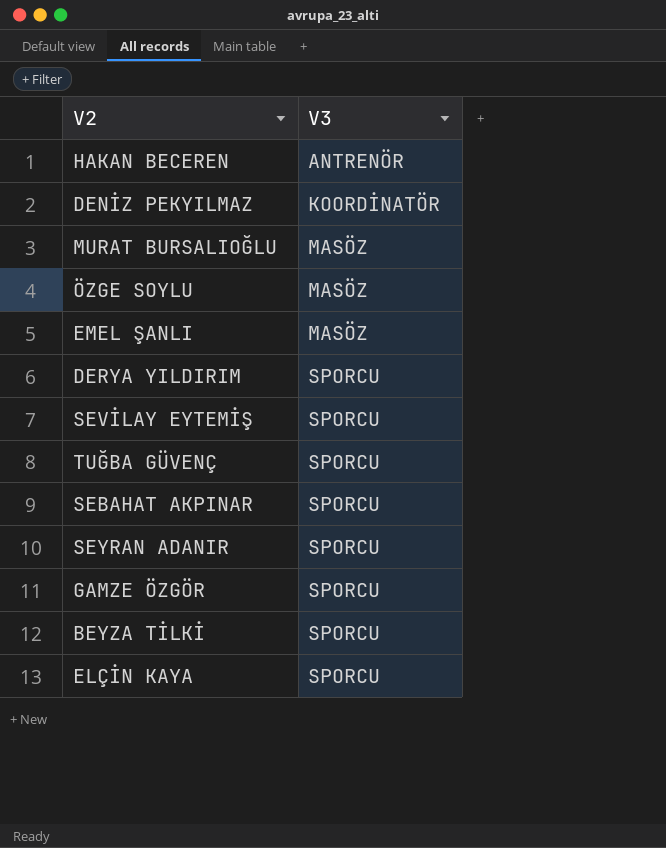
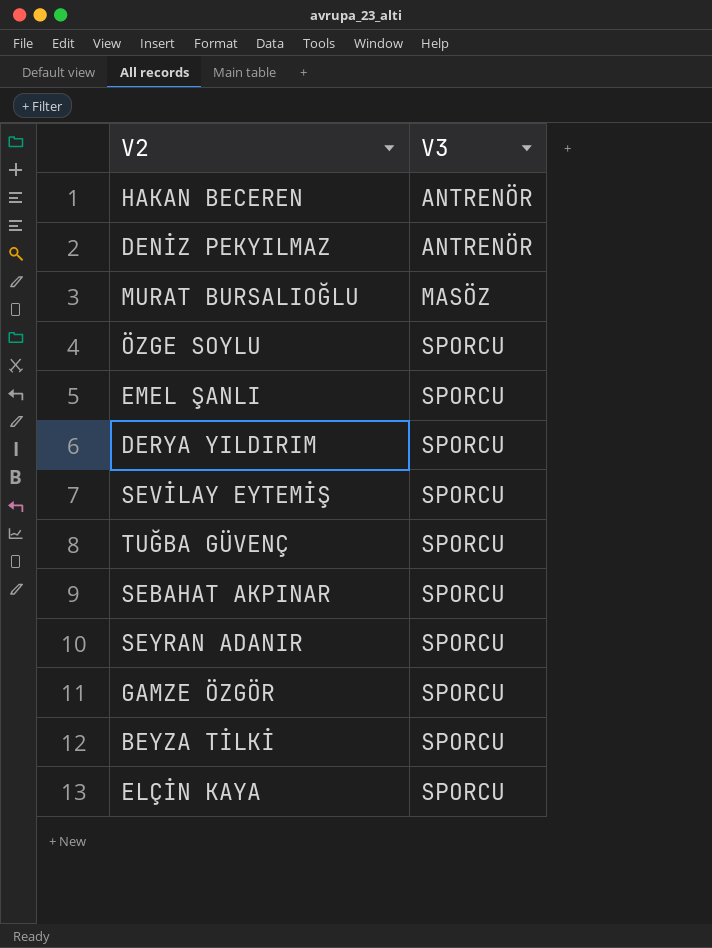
DENİZ PEKYILMAZ | V3: KOORDİNATÖR -> ANTRENÖR
ÖZGE SOYLU | V3: MASÖZ -> SPORCU
EMEL ŞANLI | V3: MASÖZ -> SPORCU

